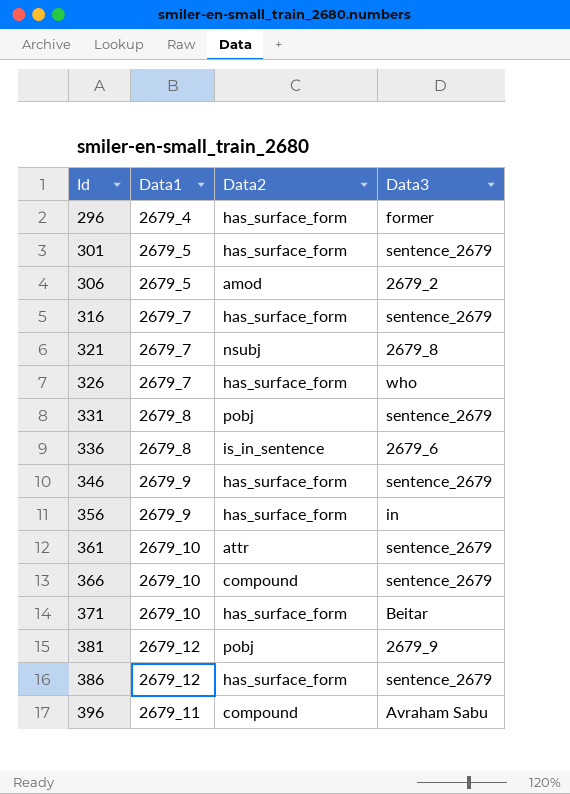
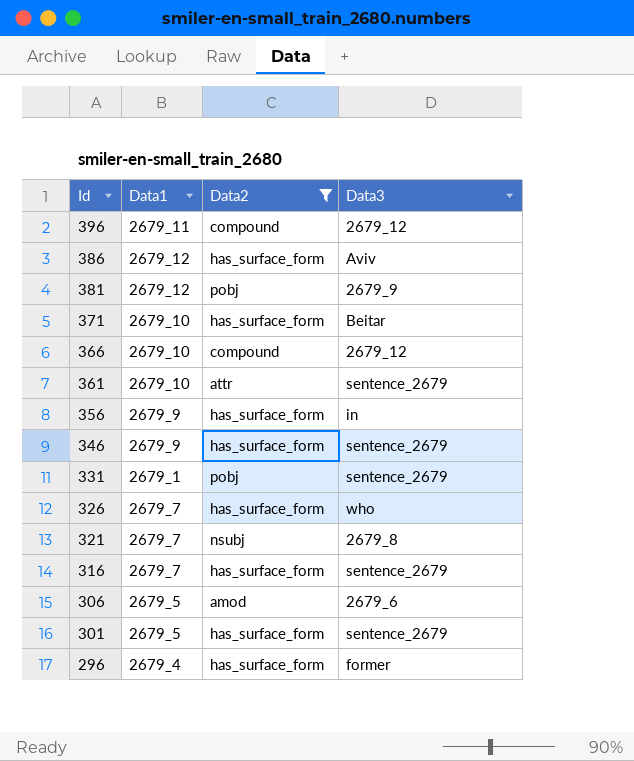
filter: none -> Data2 != is_in_sentence
row order: Id ascending -> Id descending
396 | Data3: Avraham Sabu -> 2679_12
386 | Data3: sentence_2679 -> Aviv
366 | Data3: sentence_2679 -> 2679_12
331 | Data1: 2679_8 -> 2679_1
306 | Data3: 2679_2 -> 2679_6

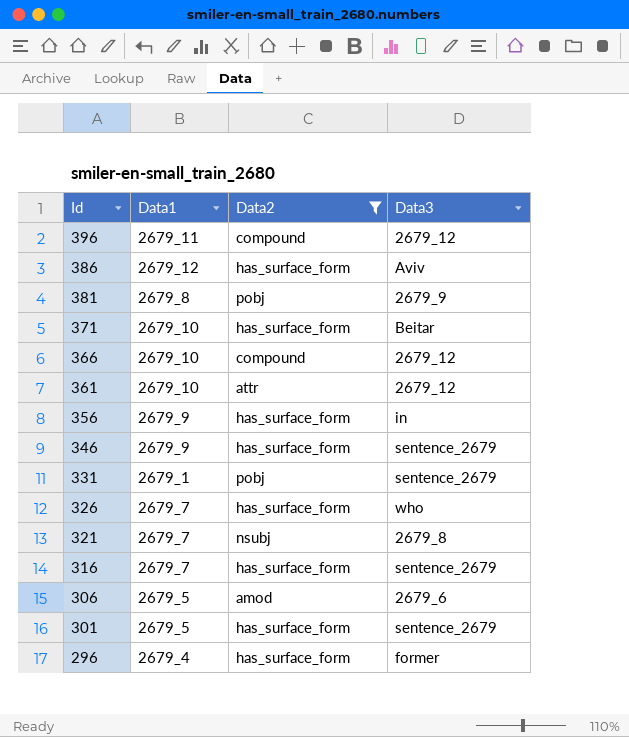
381 | Data1: 2679_12 -> 2679_8
361 | Data3: sentence_2679 -> 2679_12

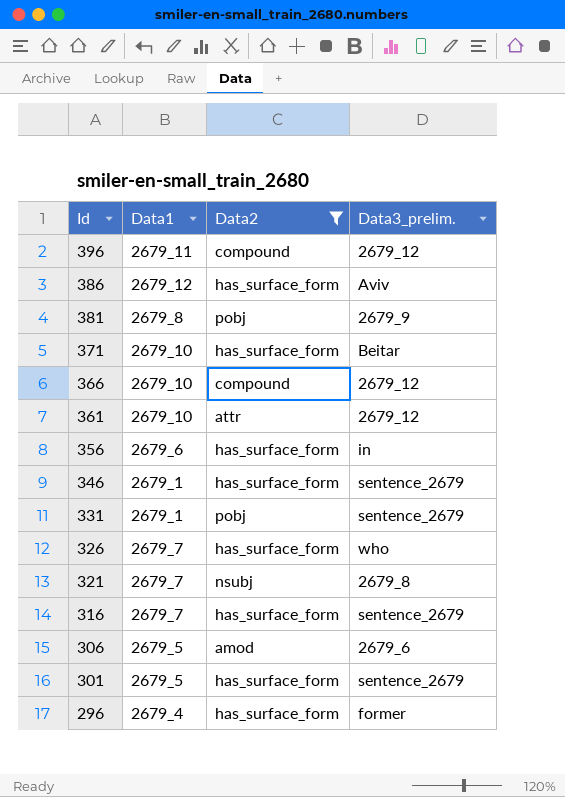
column name: Data3 -> Data3_prelim.
356 | Data1: 2679_9 -> 2679_6
346 | Data1: 2679_9 -> 2679_1

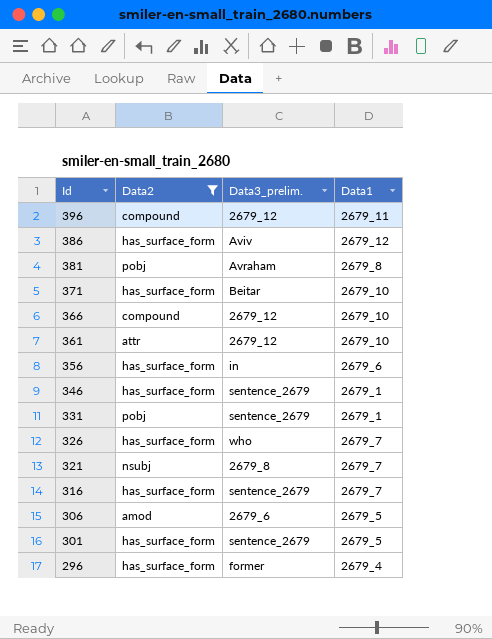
column Data1 | position: 2 -> 4
381 | Data3_prelim.: 2679_9 -> Avraham

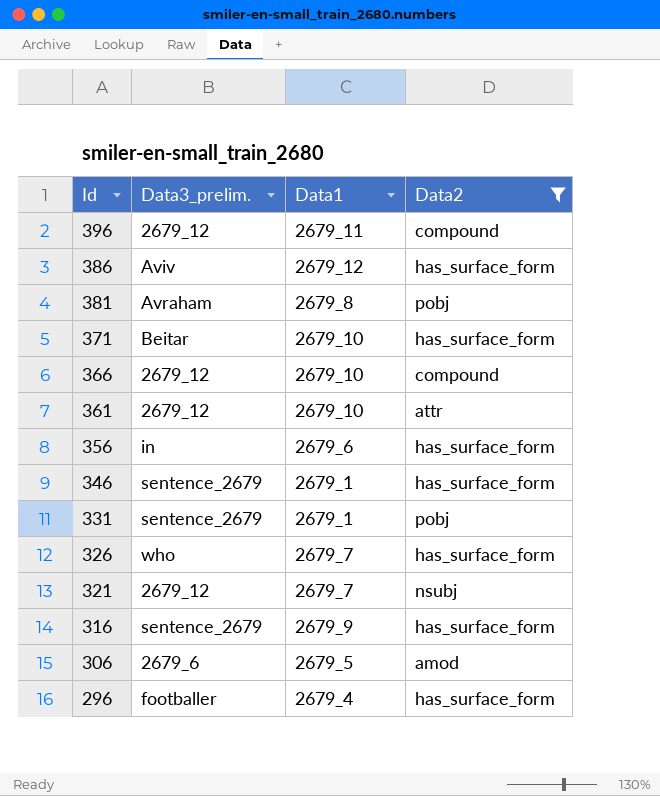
column Data2 | position: 2 -> 4
row 301: has_surface_form | sentence_2679 | 2679_5 -> none
321 | Data3_prelim.: 2679_8 -> 2679_12
316 | Data1: 2679_7 -> 2679_9
296 | Data3_prelim.: former -> footballer

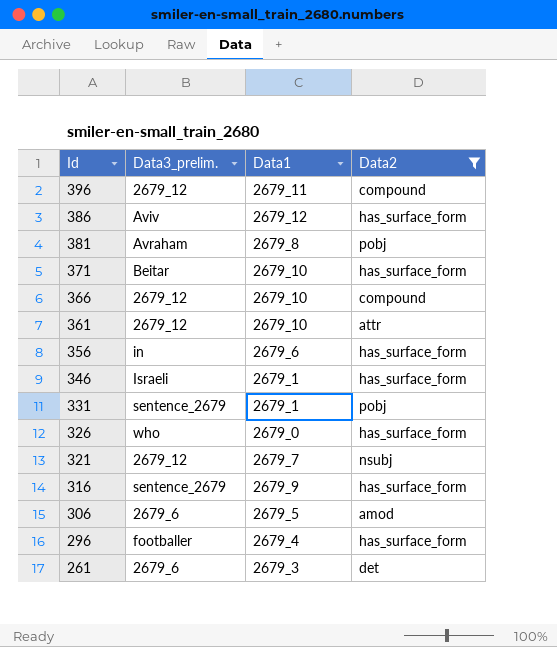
346 | Data3_prelim.: sentence_2679 -> Israeli
326 | Data1: 2679_7 -> 2679_0
row 261: none -> 2679_6 | 2679_3 | det

